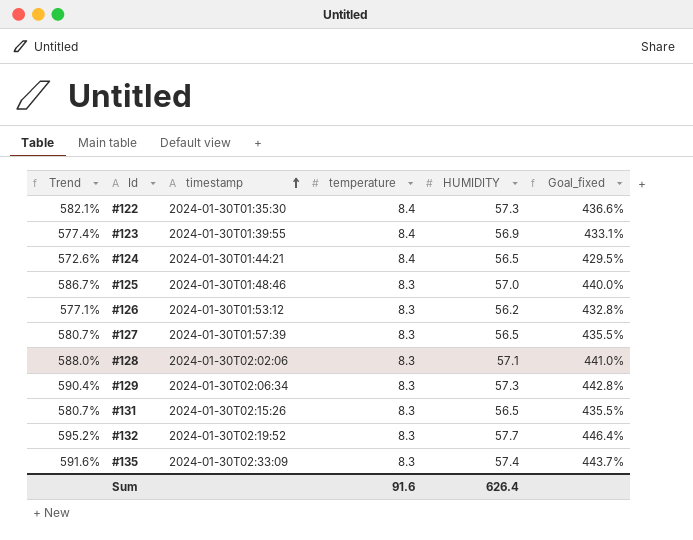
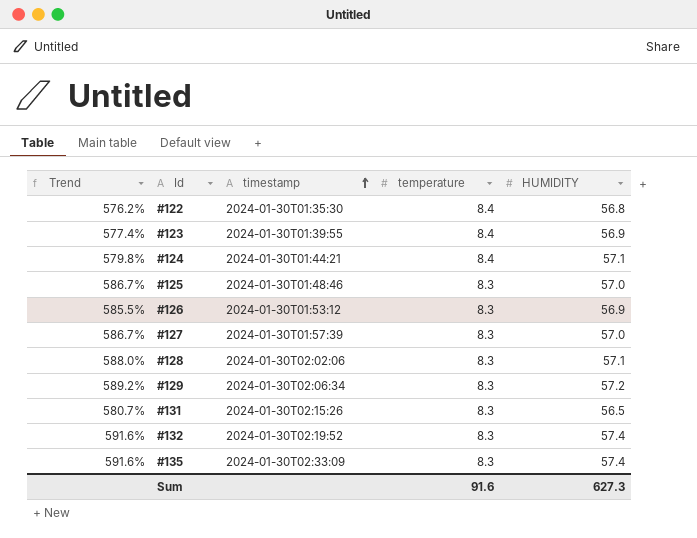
column Goal_fixed | formula: [Trend] * 0.75 -> none
#122 | Trend: 582.1% -> 576.2%
#122 | HUMIDITY: 57.3 -> 56.8
#124 | Trend: 572.6% -> 579.8%
#124 | HUMIDITY: 56.5 -> 57.1
#126 | Trend: 577.1% -> 585.5%
#126 | HUMIDITY: 56.2 -> 56.9
#127 | Trend: 580.7% -> 586.7%
#127 | HUMIDITY: 56.5 -> 57.0
#129 | Trend: 590.4% -> 589.2%
#129 | HUMIDITY: 57.3 -> 57.2
#132 | Trend: 595.2% -> 591.6%
#132 | HUMIDITY: 57.7 -> 57.4
Sum | HUMIDITY: 626.4 -> 627.3

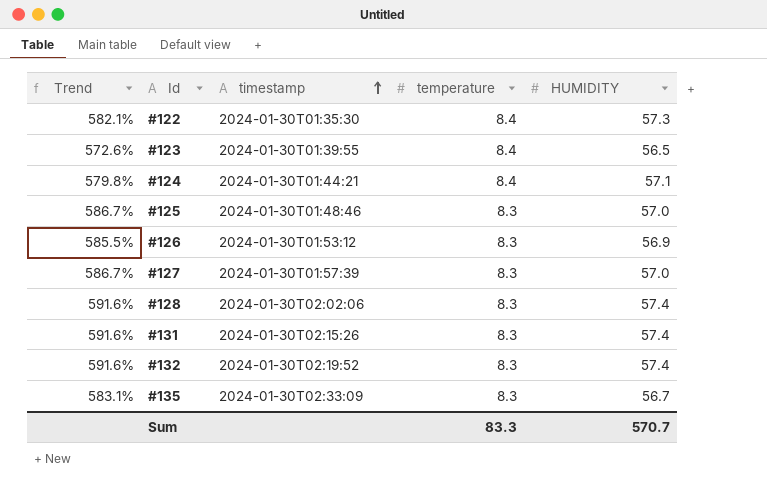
row #129: 589.2% | 2024-01-30T02:06:34 | 8.3 | 57.2 -> none
#122 | Trend: 576.2% -> 582.1%
#122 | HUMIDITY: 56.8 -> 57.3
#123 | Trend: 577.4% -> 572.6%
#123 | HUMIDITY: 56.9 -> 56.5
#128 | Trend: 588.0% -> 591.6%
#128 | HUMIDITY: 57.1 -> 57.4
#131 | Trend: 580.7% -> 591.6%
#131 | HUMIDITY: 56.5 -> 57.4
#135 | Trend: 591.6% -> 583.1%
#135 | HUMIDITY: 57.4 -> 56.7
Sum | temperature: 91.6 -> 83.3
Sum | HUMIDITY: 627.3 -> 570.7

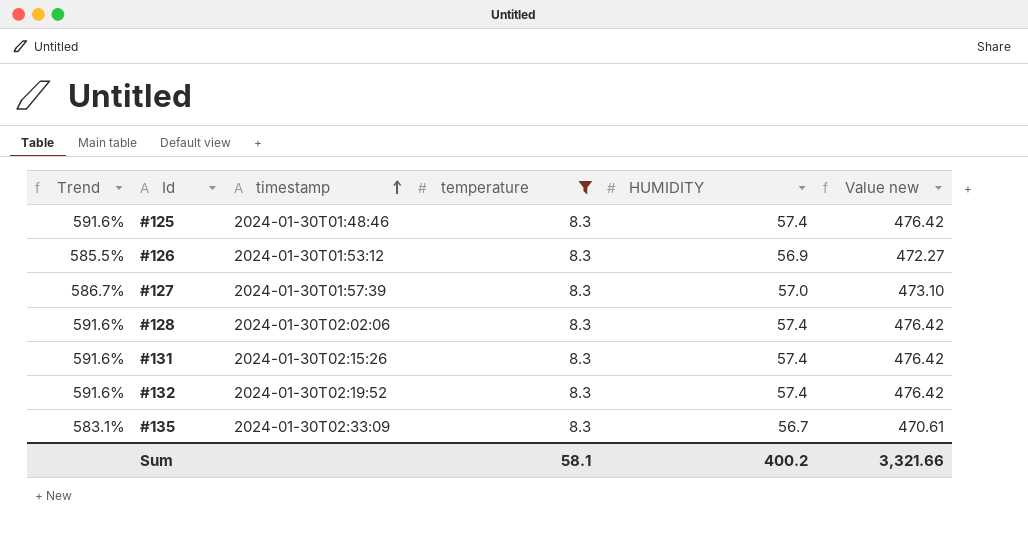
filter: none -> temperature = 8.3
column Value new | formula: none -> [temperature] * [HUMIDITY]
#125 | Trend: 586.7% -> 591.6%
#125 | HUMIDITY: 57.0 -> 57.4
Sum | temperature: 83.3 -> 58.1
Sum | HUMIDITY: 570.7 -> 400.2

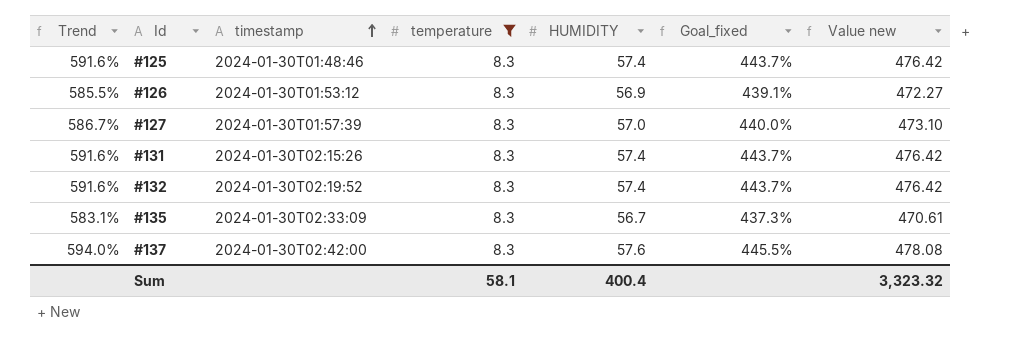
column Goal_fixed | formula: none -> [Trend] * 0.75
row #128: 591.6% | 2024-01-30T02:02:06 | 8.3 | 57.4 | 476.42 -> none
row #137: none -> 594.0% | 2024-01-30T02:42:00 | 8.3 | 57.6 | 445.5% | 478.08
Sum | HUMIDITY: 400.2 -> 400.4
Sum | Value new: 3,321.66 -> 3,323.32

